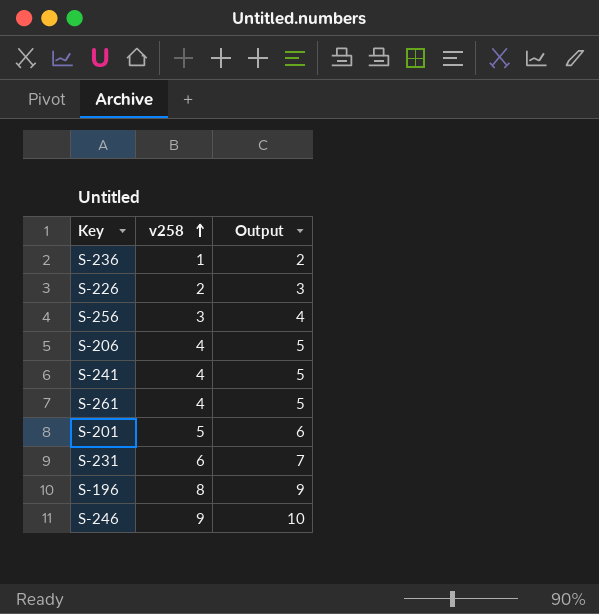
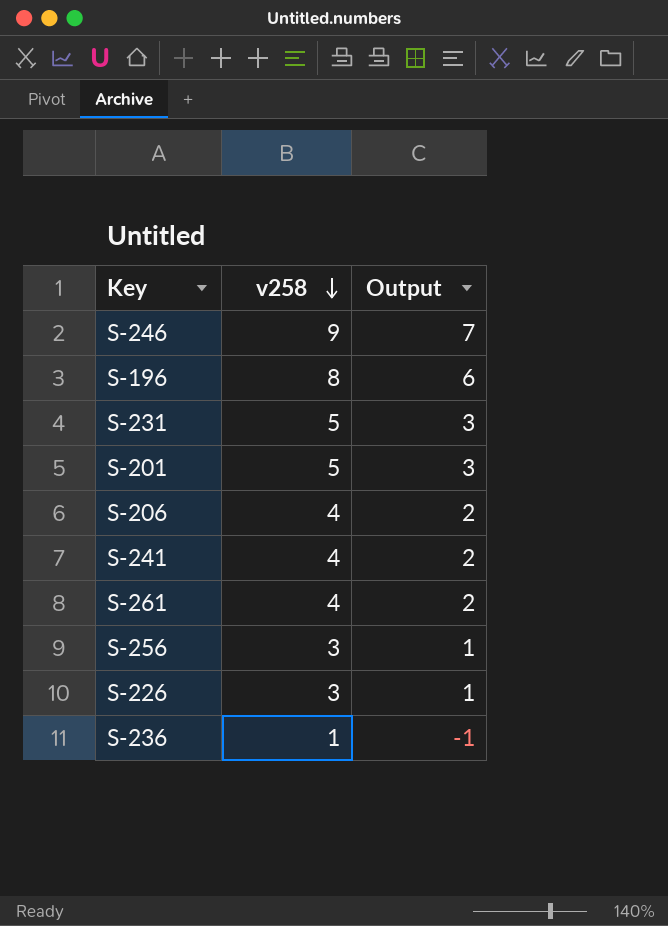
row order: v258 ascending -> v258 descending
column Output | formula: [v258] + 1 -> [v258] - 2
S-231 | v258: 6 -> 5
S-226 | v258: 2 -> 3

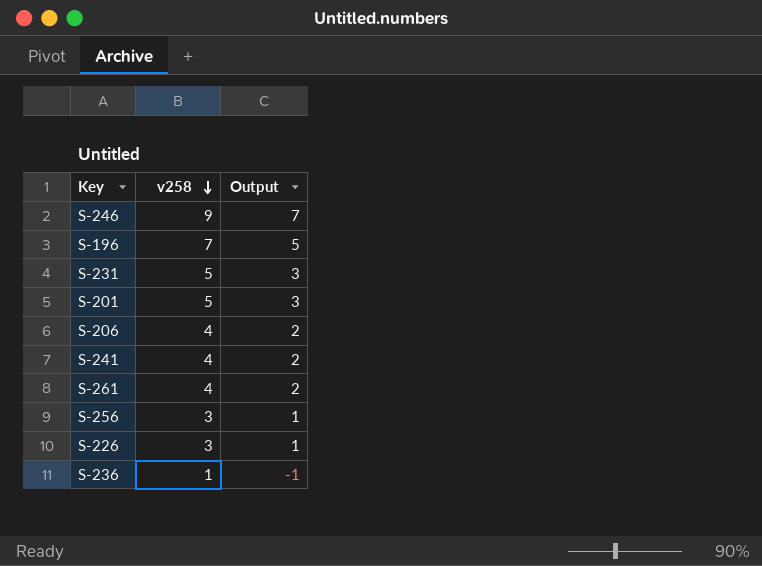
S-196 | v258: 8 -> 7
S-196 | Output: 6 -> 5

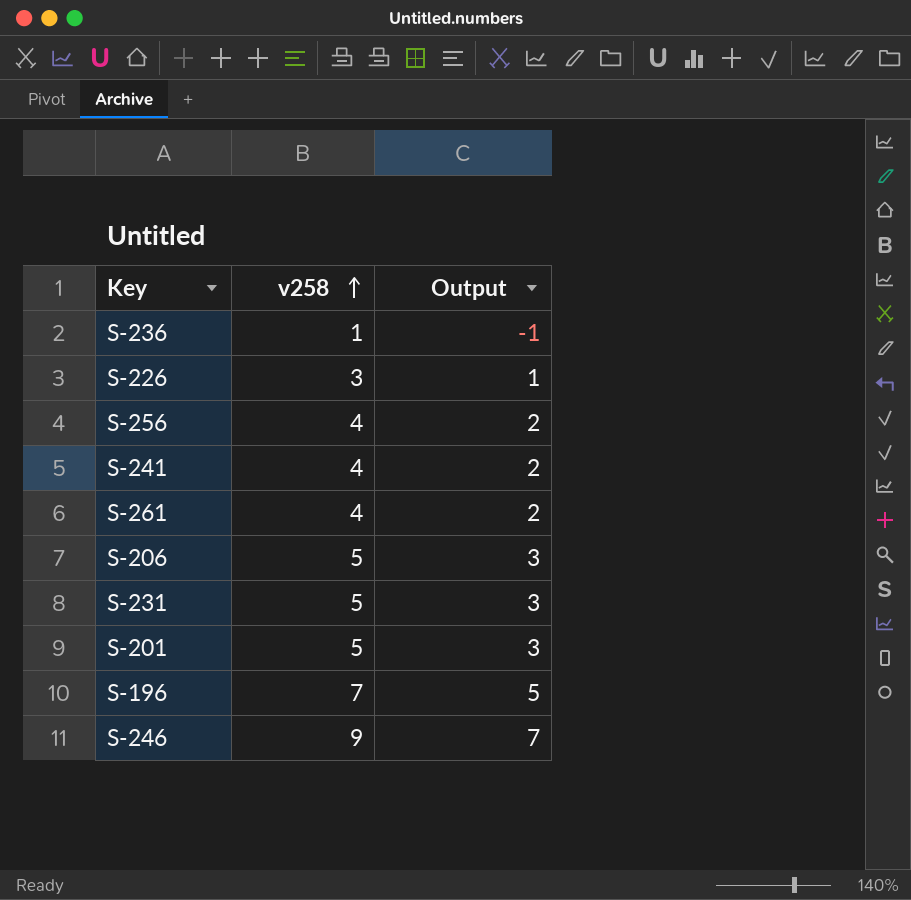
row order: v258 descending -> v258 ascending
S-256 | v258: 3 -> 4
S-256 | Output: 1 -> 2
S-206 | v258: 4 -> 5
S-206 | Output: 2 -> 3

